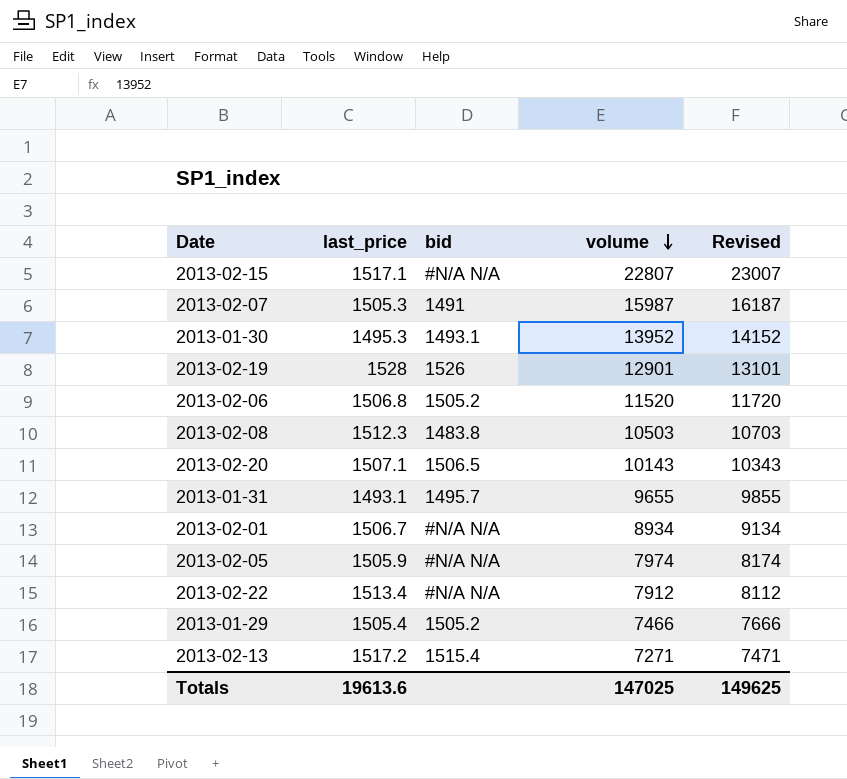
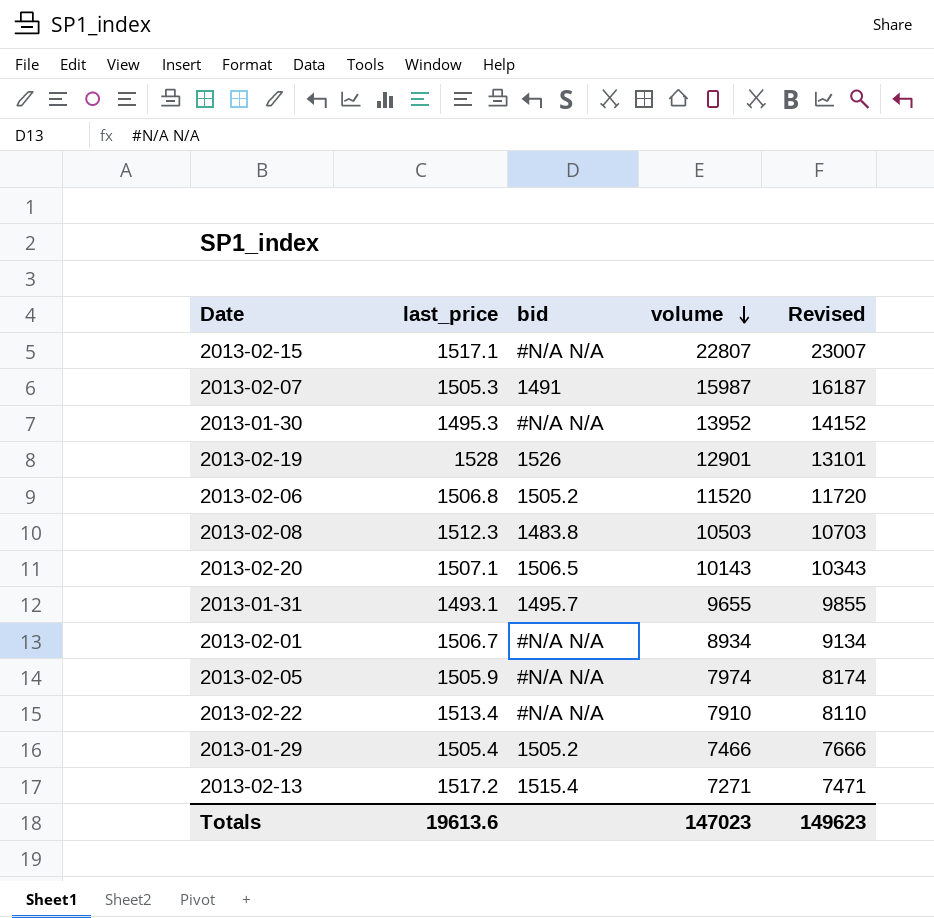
2013-01-30 | bid: 1493.1 -> #N/A N/A
2013-02-22 | volume: 7912 -> 7910
2013-02-22 | Revised: 8112 -> 8110
Totals | volume: 147025 -> 147023
Totals | Revised: 149625 -> 149623

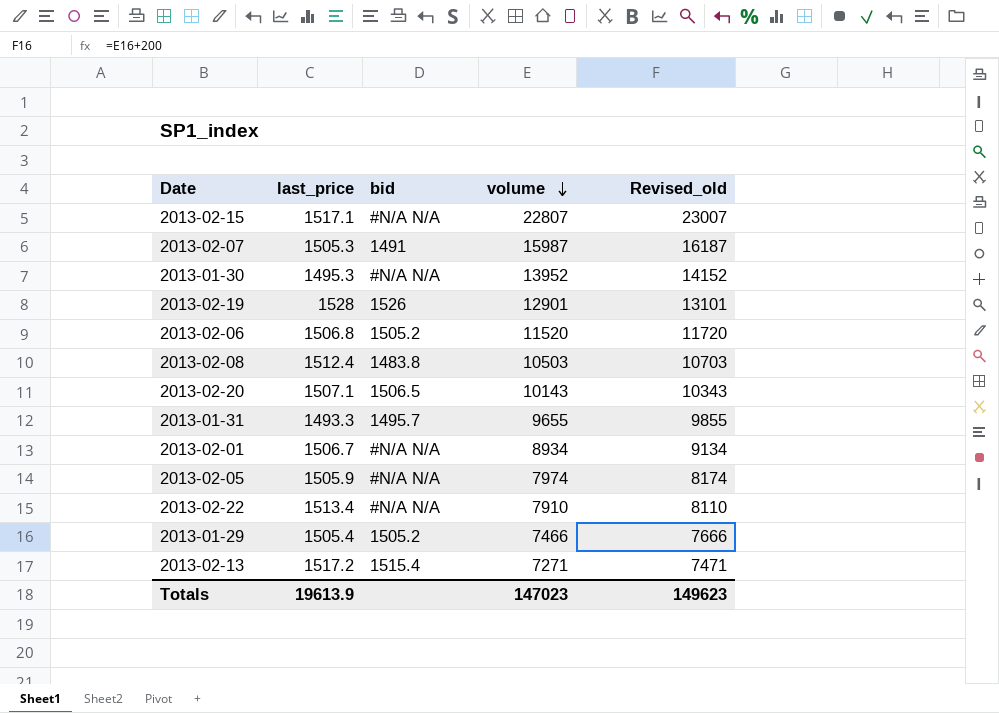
column name: Revised -> Revised_old
2013-02-08 | last_price: 1512.3 -> 1512.4
2013-01-31 | last_price: 1493.1 -> 1493.3
Totals | last_price: 19613.6 -> 19613.9

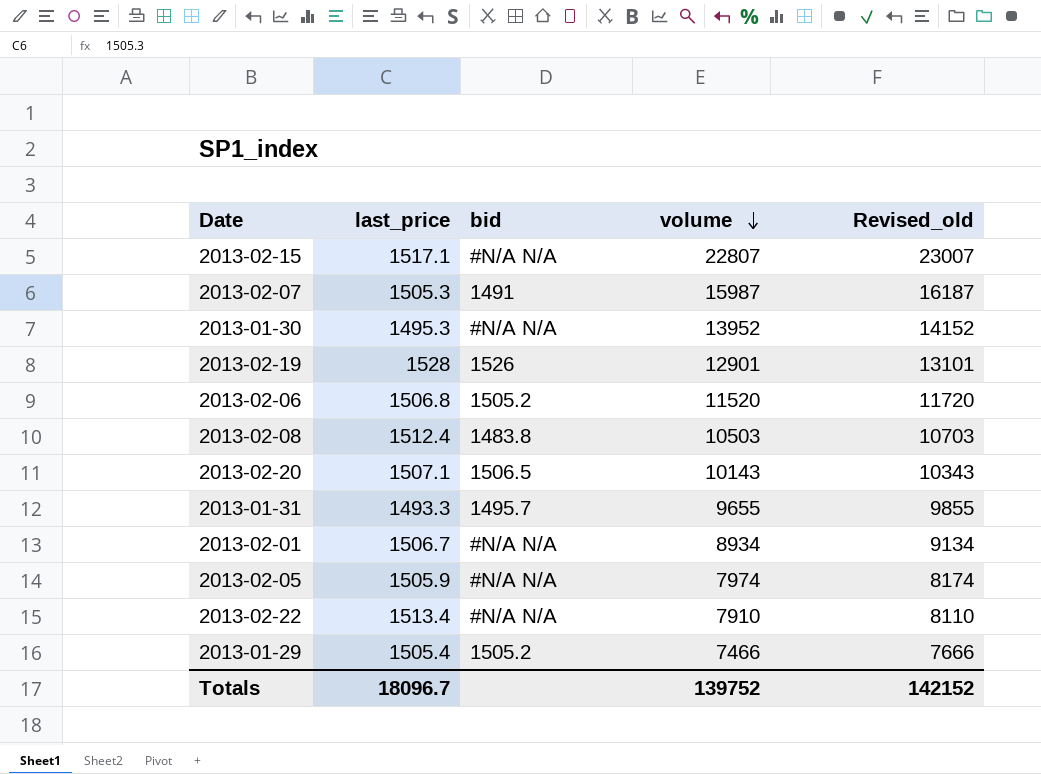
row 2013-02-13: 1517.2 | 1515.4 | 7271 | 7471 -> none
Totals | last_price: 19613.9 -> 18096.7
Totals | volume: 147023 -> 139752
Totals | Revised_old: 149623 -> 142152

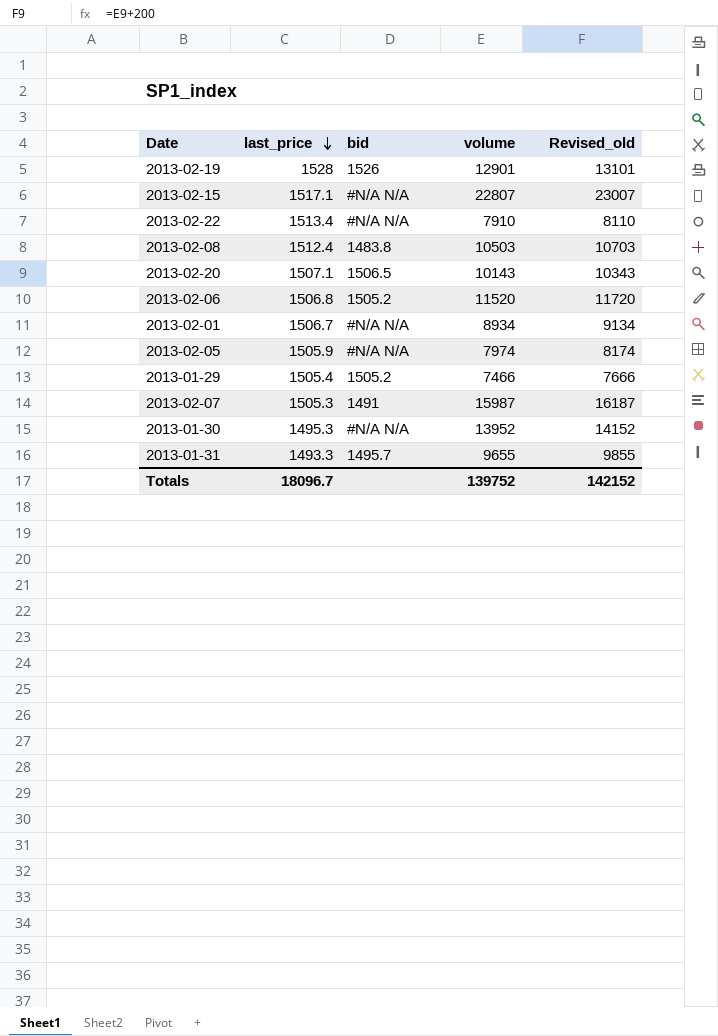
row order: volume descending -> last_price descending

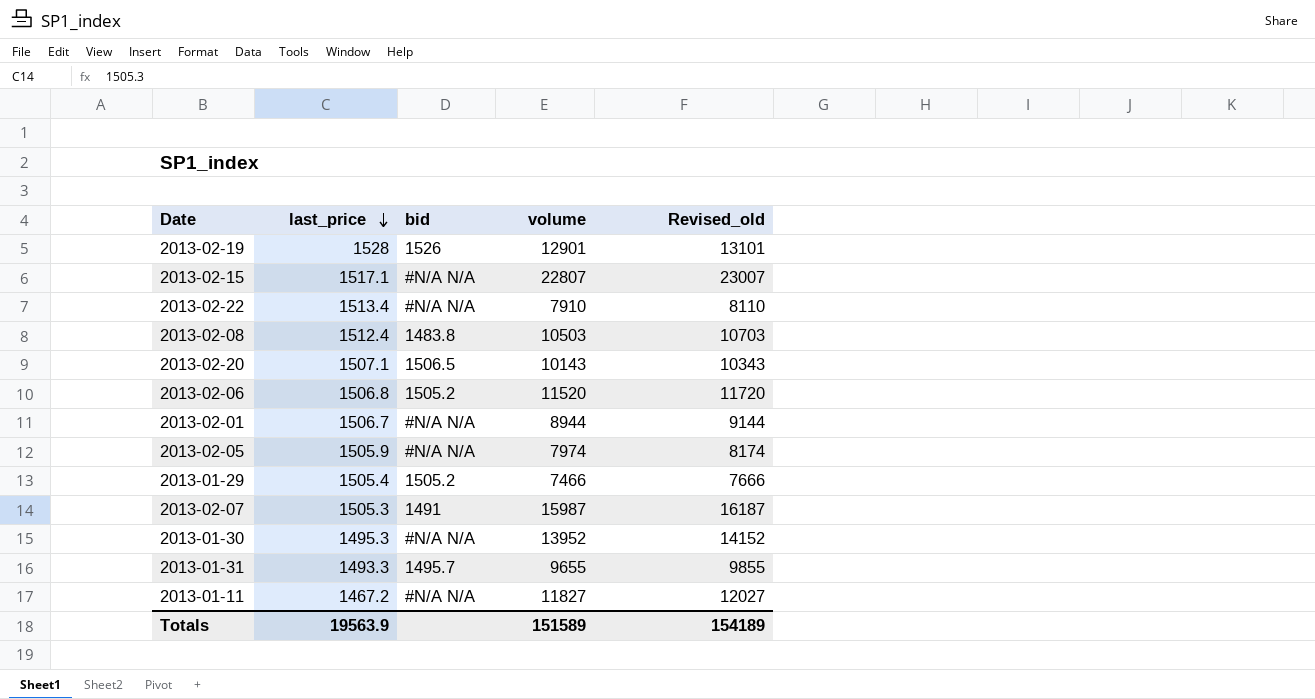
2013-02-01 | volume: 8934 -> 8944
2013-02-01 | Revised_old: 9134 -> 9144
row 2013-01-11: none -> 1467.2 | #N/A N/A | 11827 | 12027
Totals | last_price: 18096.7 -> 19563.9
Totals | volume: 139752 -> 151589
Totals | Revised_old: 142152 -> 154189

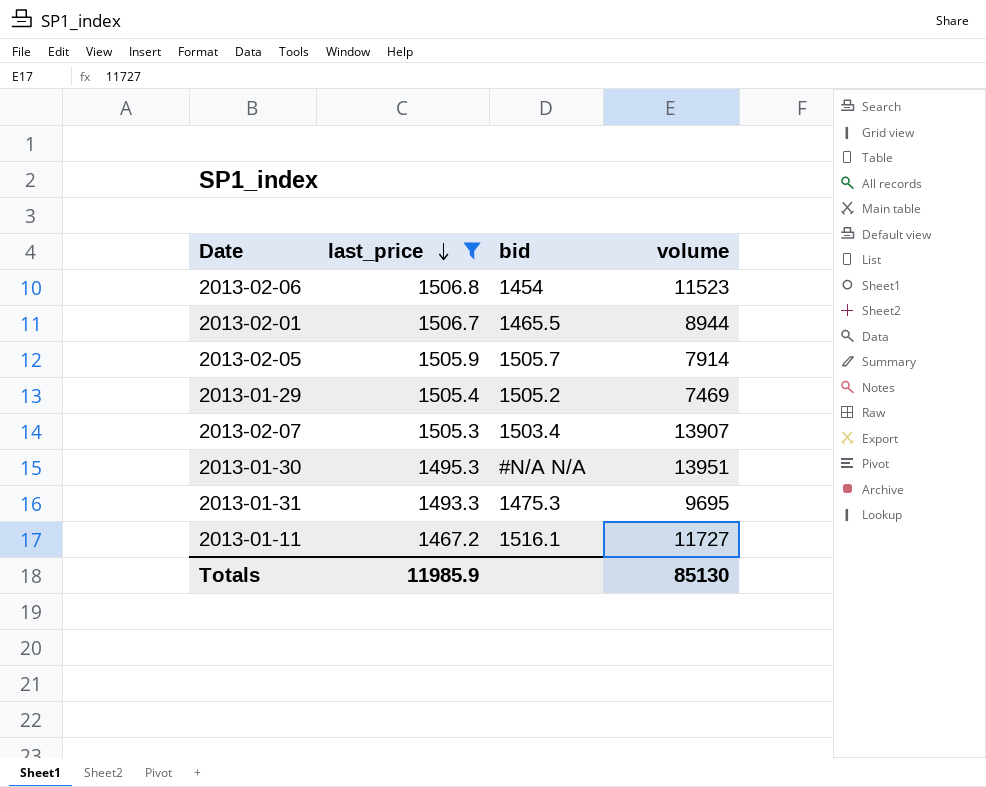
filter: none -> last_price <= 1506.8
column Revised_old | formula: [volume] + 200 -> none
2013-02-06 | bid: 1505.2 -> 1454
2013-02-06 | volume: 11520 -> 11523
2013-02-01 | bid: #N/A N/A -> 1465.5
2013-02-05 | bid: #N/A N/A -> 1505.7
2013-02-05 | volume: 7974 -> 7914
2013-01-29 | volume: 7466 -> 7469
2013-02-07 | bid: 1491 -> 1503.4
2013-02-07 | volume: 15987 -> 13907
2013-01-30 | volume: 13952 -> 13951
2013-01-31 | bid: 1495.7 -> 1475.3
2013-01-31 | volume: 9655 -> 9695
2013-01-11 | bid: #N/A N/A -> 1516.1
2013-01-11 | volume: 11827 -> 11727
Totals | last_price: 19563.9 -> 11985.9
Totals | volume: 151589 -> 85130

